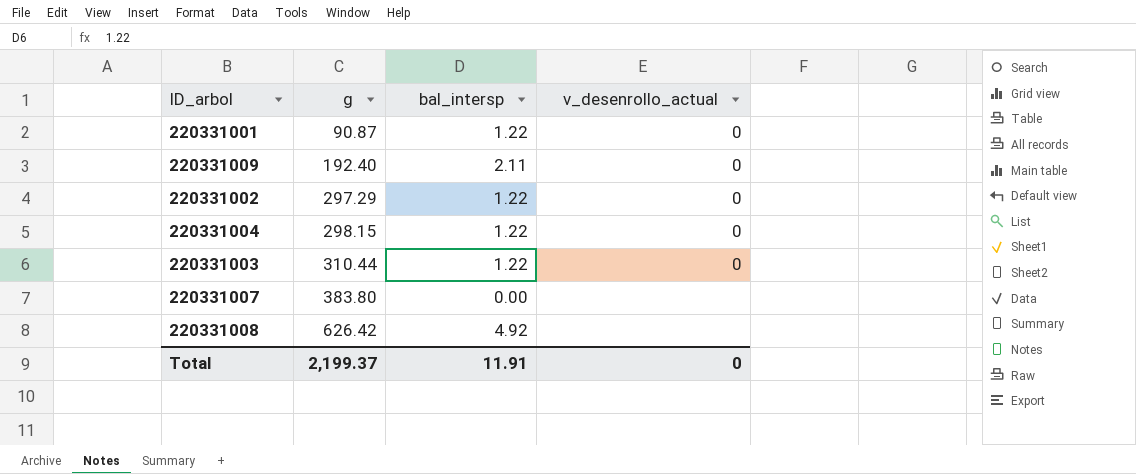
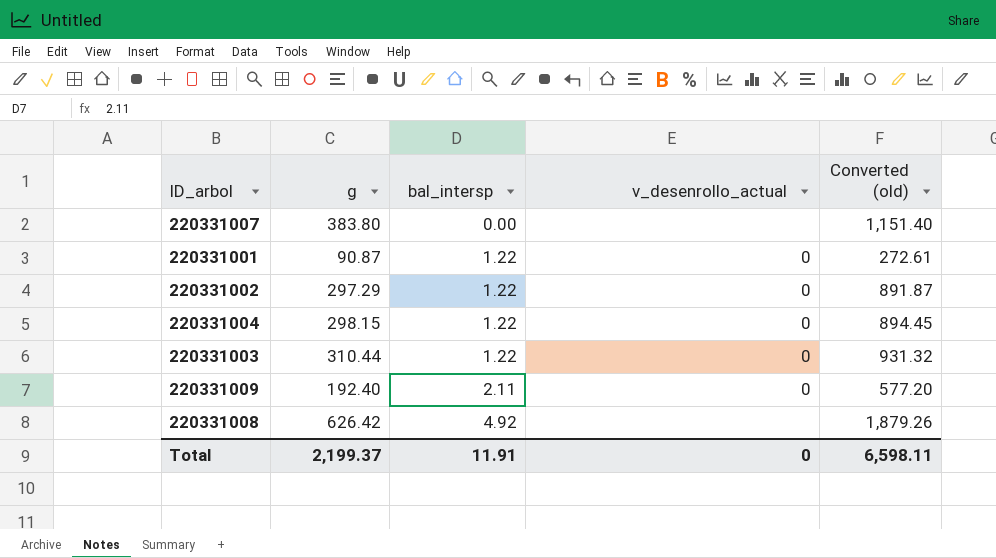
row order: g ascending -> bal_intersp ascending
column Converted (old) | formula: none -> [g] * 3

